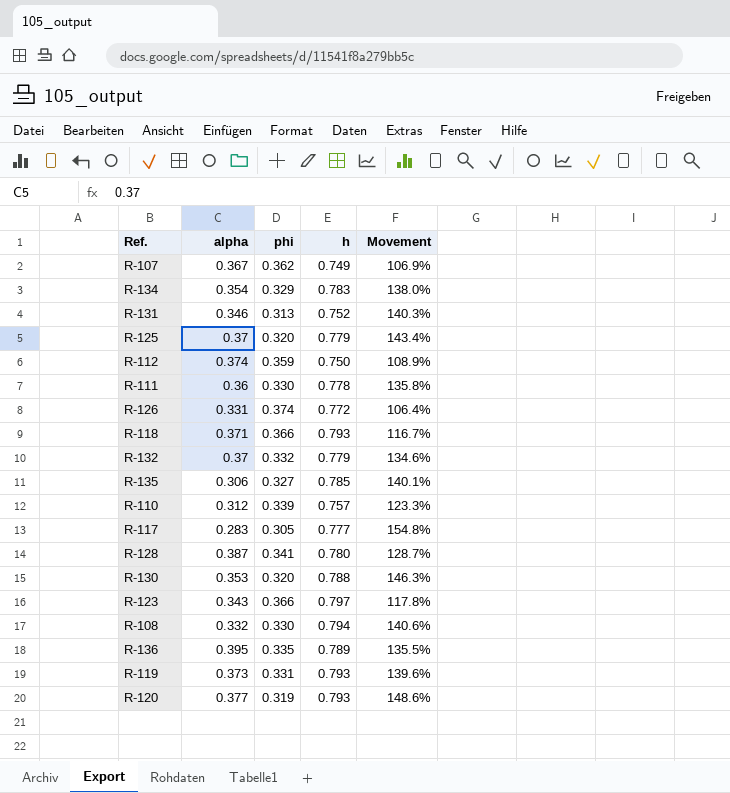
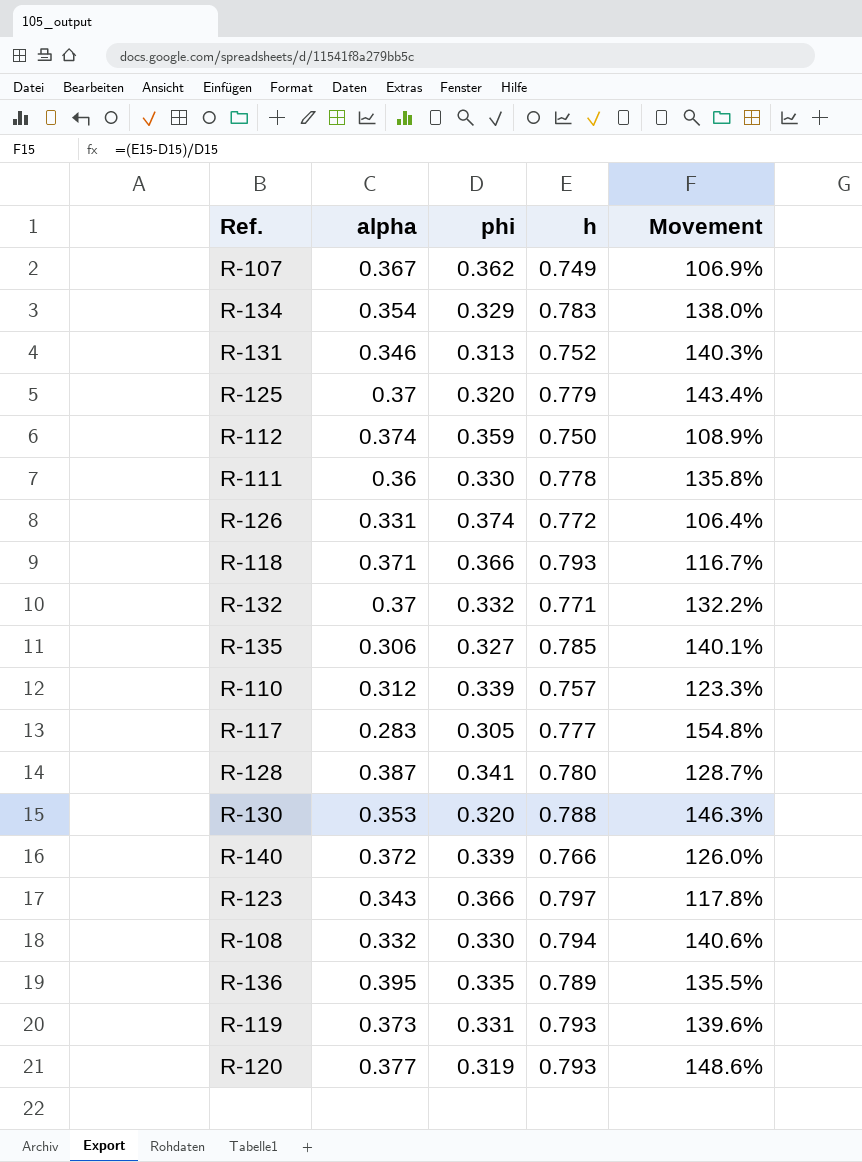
R-132 | h: 0.779 -> 0.771
R-132 | Movement: 134.6% -> 132.2%
row R-140: none -> 0.372 | 0.339 | 0.766 | 126.0%

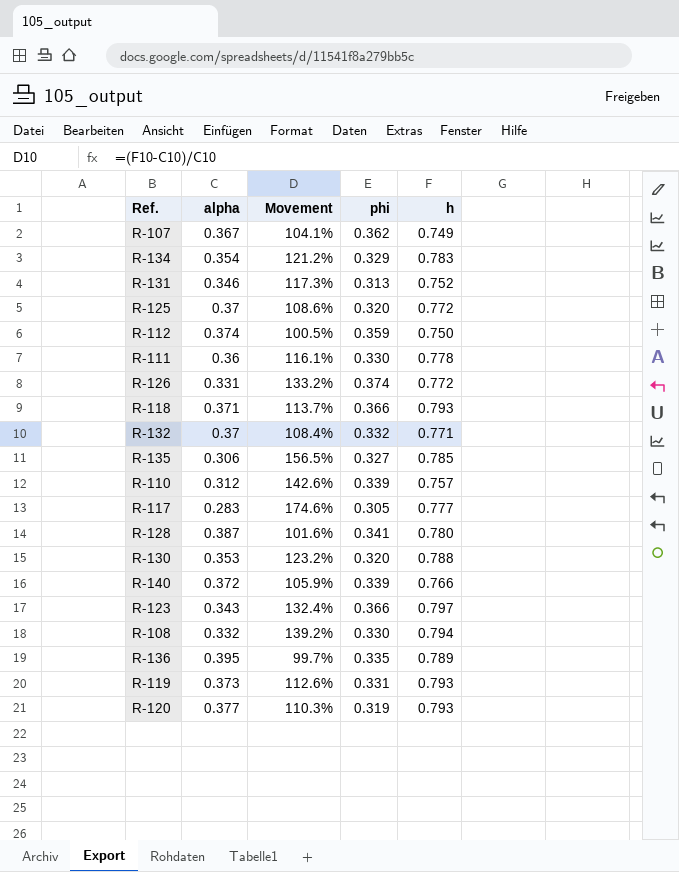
column Movement | formula: ([h] - [phi]) / [phi] -> ([h] - [alpha]) / [alpha]
column Movement | position: 5 -> 3
R-125 | h: 0.779 -> 0.772

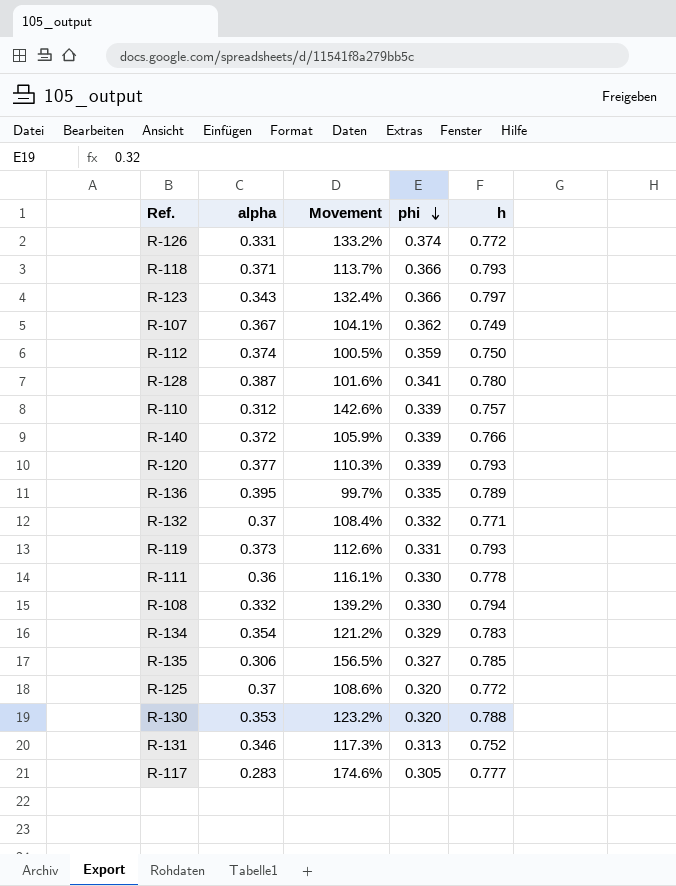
row order: none -> phi descending
R-120 | phi: 0.319 -> 0.339

